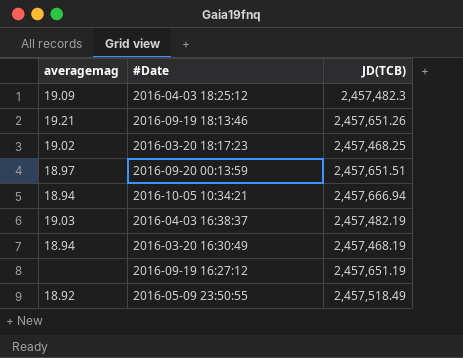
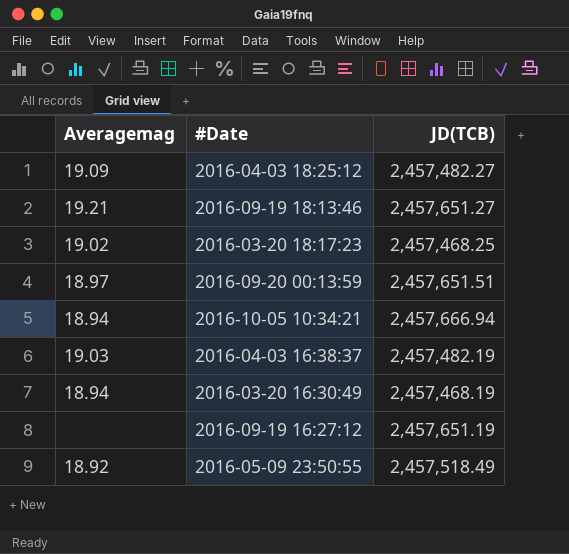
column name: averagemag -> Averagemag
2016-04-03 18:25:12 | JD(TCB): 2,457,482.3 -> 2,457,482.27
2016-09-19 18:13:46 | JD(TCB): 2,457,651.26 -> 2,457,651.27

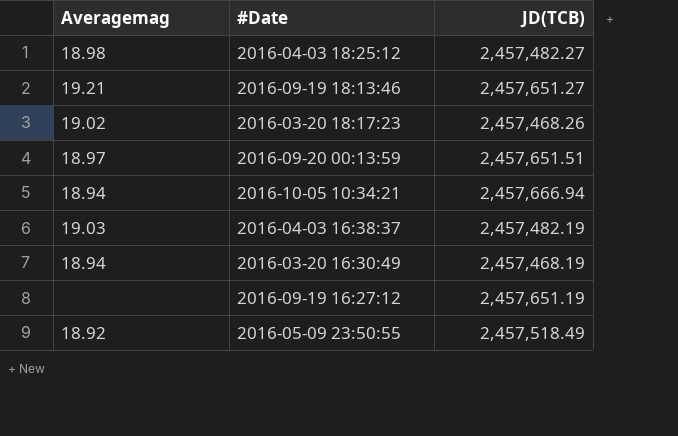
2016-04-03 18:25:12 | Averagemag: 19.09 -> 18.98
2016-03-20 18:17:23 | JD(TCB): 2,457,468.25 -> 2,457,468.26

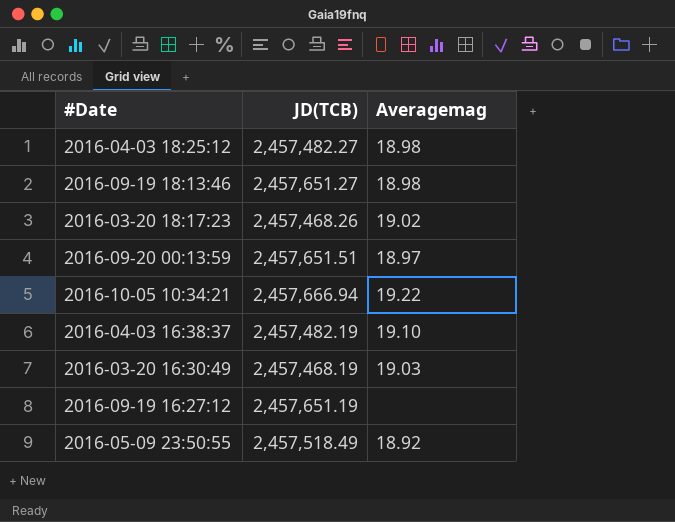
column Averagemag | position: 1 -> 3
2016-09-19 18:13:46 | Averagemag: 19.21 -> 18.98
2016-10-05 10:34:21 | Averagemag: 18.94 -> 19.22
2016-04-03 16:38:37 | Averagemag: 19.03 -> 19.10
2016-03-20 16:30:49 | Averagemag: 18.94 -> 19.03

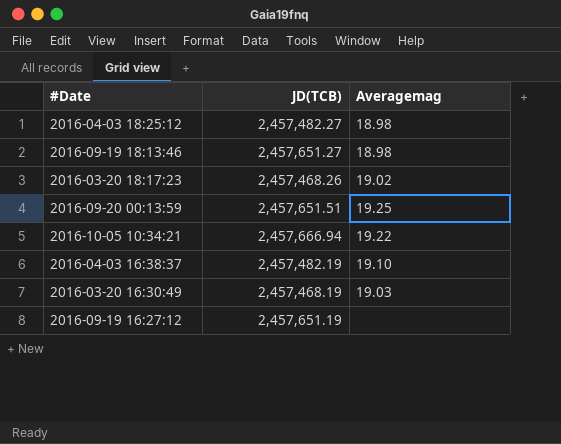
row 2016-05-09 23:50:55: 2,457,518.49 | 18.92 -> none
2016-09-20 00:13:59 | Averagemag: 18.97 -> 19.25

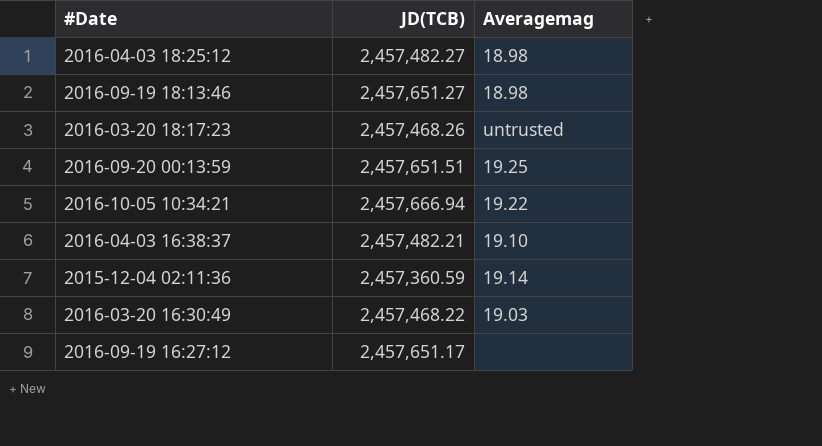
2016-03-20 18:17:23 | Averagemag: 19.02 -> untrusted
2016-04-03 16:38:37 | JD(TCB): 2,457,482.19 -> 2,457,482.21
row 2015-12-04 02:11:36: none -> 2,457,360.59 | 19.14
2016-03-20 16:30:49 | JD(TCB): 2,457,468.19 -> 2,457,468.22
2016-09-19 16:27:12 | JD(TCB): 2,457,651.19 -> 2,457,651.17

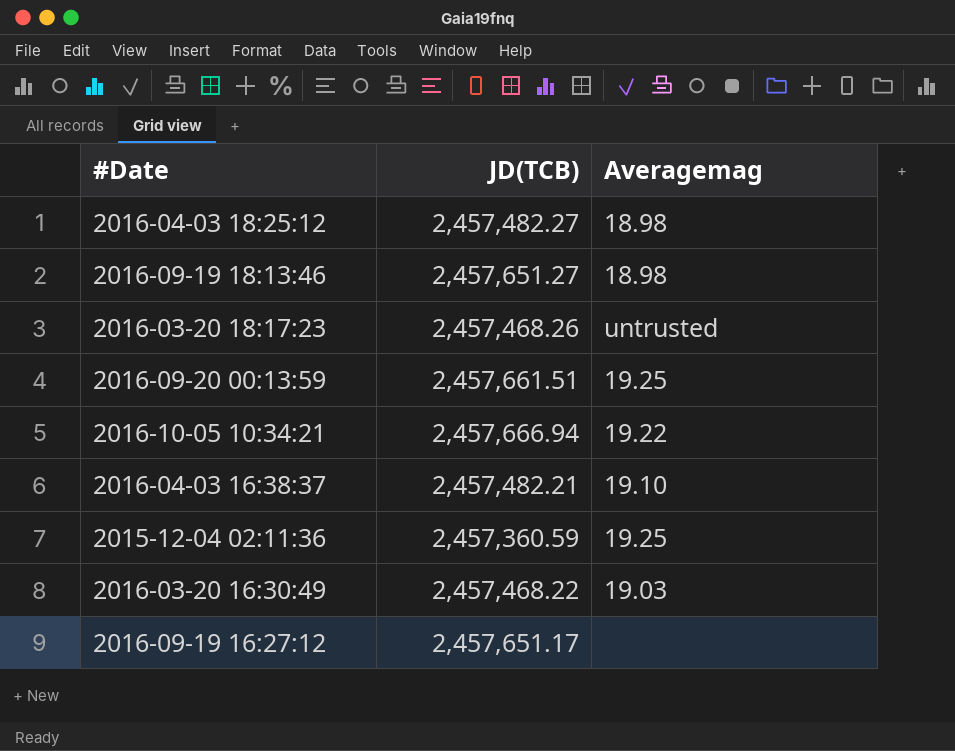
2016-09-20 00:13:59 | JD(TCB): 2,457,651.51 -> 2,457,661.51
2015-12-04 02:11:36 | Averagemag: 19.14 -> 19.25

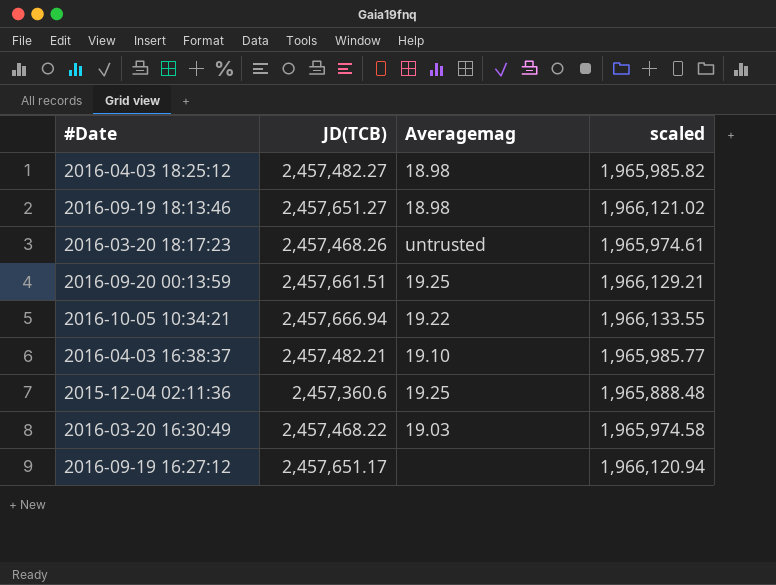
column scaled | formula: none -> [JD(TCB)] * 0.8
2015-12-04 02:11:36 | JD(TCB): 2,457,360.59 -> 2,457,360.6

